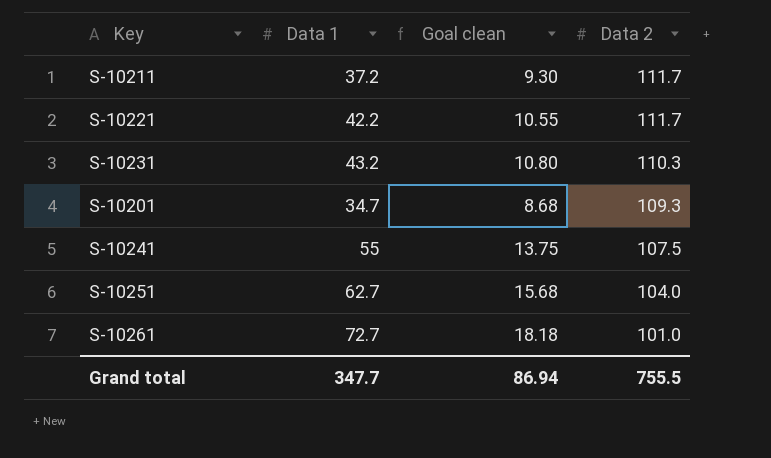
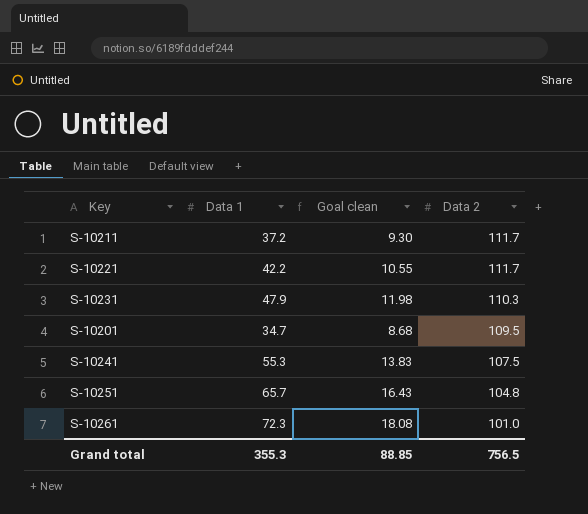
S-10231 | Data 1: 43.2 -> 47.9
S-10231 | Goal clean: 10.80 -> 11.98
S-10201 | Data 2: 109.3 -> 109.5
S-10241 | Data 1: 55 -> 55.3
S-10241 | Goal clean: 13.75 -> 13.83
S-10251 | Data 1: 62.7 -> 65.7
S-10251 | Goal clean: 15.68 -> 16.43
S-10251 | Data 2: 104.0 -> 104.8
S-10261 | Data 1: 72.7 -> 72.3
S-10261 | Goal clean: 18.18 -> 18.08
Grand total | Data 1: 347.7 -> 355.3
Grand total | Goal clean: 86.94 -> 88.85
Grand total | Data 2: 755.5 -> 756.5

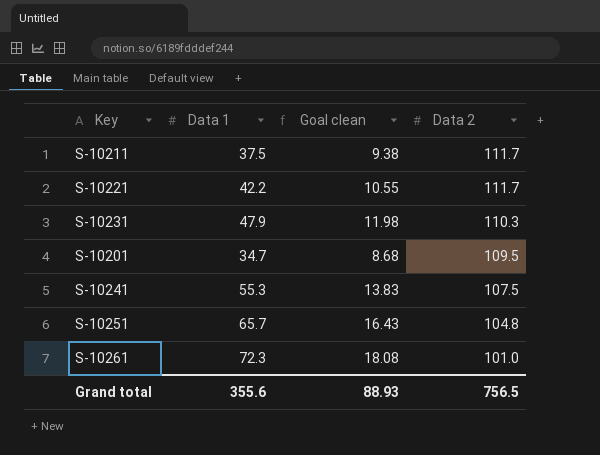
S-10211 | Data 1: 37.2 -> 37.5
S-10211 | Goal clean: 9.30 -> 9.38
Grand total | Data 1: 355.3 -> 355.6
Grand total | Goal clean: 88.85 -> 88.93

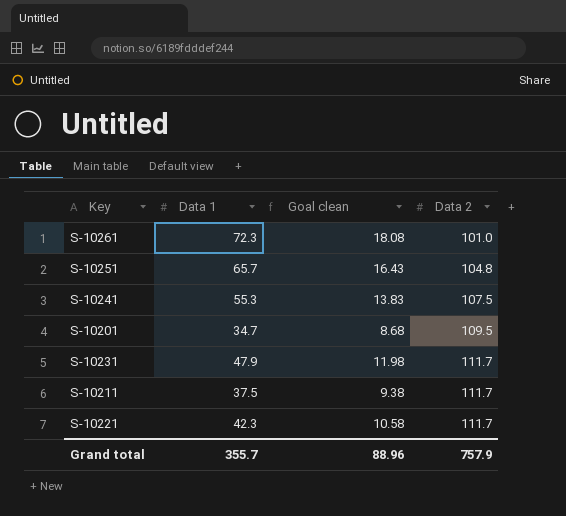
row order: Data 2 descending -> Data 2 ascending
S-10231 | Data 2: 110.3 -> 111.7
S-10221 | Data 1: 42.2 -> 42.3
S-10221 | Goal clean: 10.55 -> 10.58
Grand total | Data 1: 355.6 -> 355.7
Grand total | Goal clean: 88.93 -> 88.96
Grand total | Data 2: 756.5 -> 757.9

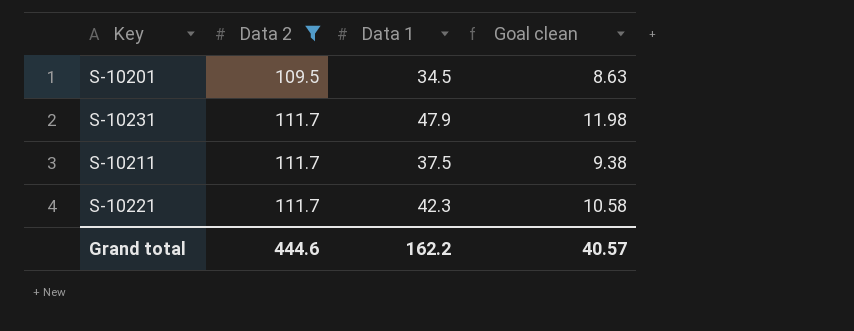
filter: none -> Data 2 >= 109.5
column Data 2 | position: 4 -> 2
S-10201 | Data 1: 34.7 -> 34.5
S-10201 | Goal clean: 8.68 -> 8.63
Grand total | Data 2: 757.9 -> 444.6
Grand total | Data 1: 355.7 -> 162.2
Grand total | Goal clean: 88.96 -> 40.57

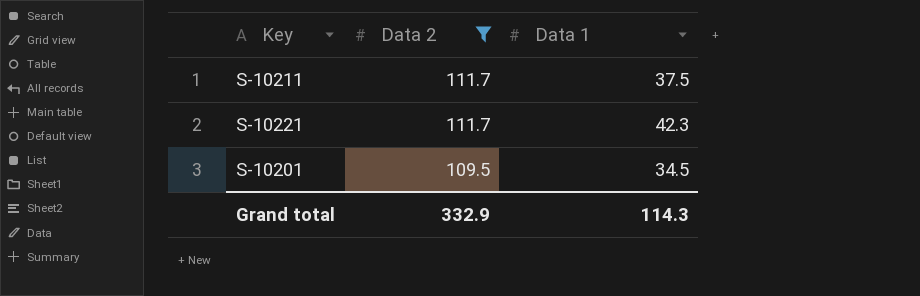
row order: Data 2 ascending -> Data 2 descending
column Goal clean | formula: [Data 1] * 0.25 -> none
row S-10231: 111.7 | 47.9 | 11.98 -> none
Grand total | Data 2: 444.6 -> 332.9
Grand total | Data 1: 162.2 -> 114.3

